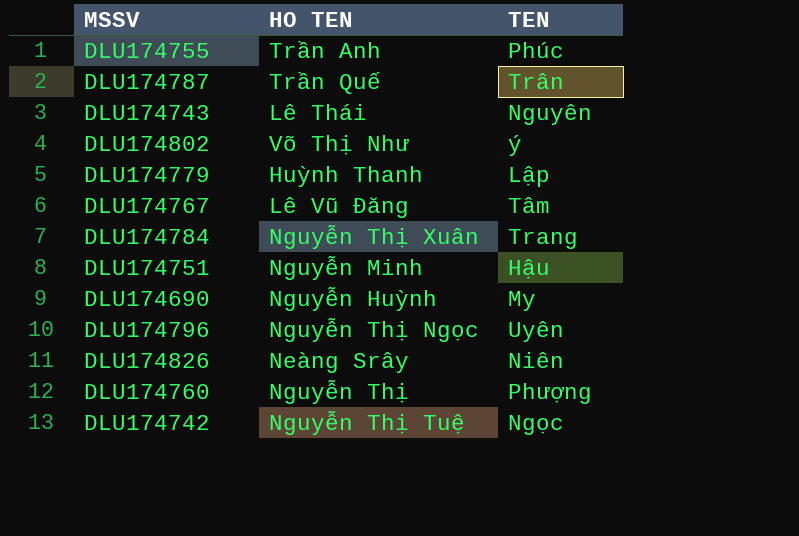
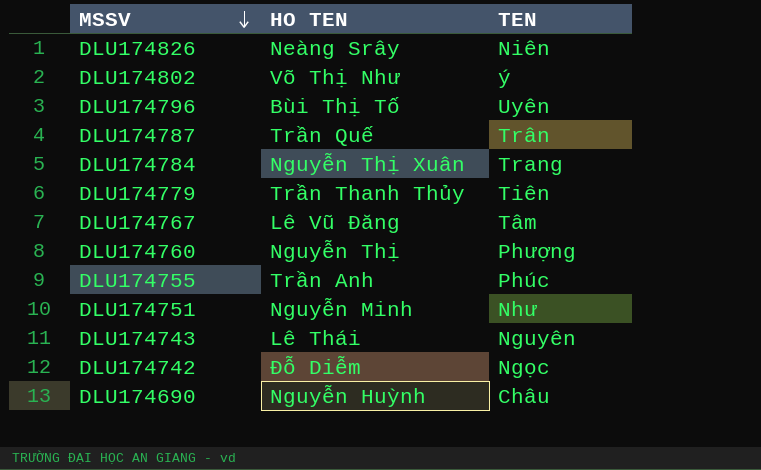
row order: none -> MSSV descending
DLU174796 | HO TEN: Nguyễn Thị Ngọc -> Bùi Thị Tố
DLU174779 | HO TEN: Huỳnh Thanh -> Trần Thanh Thủy
DLU174779 | TEN: Lập -> Tiên
DLU174751 | TEN: Hậu -> Như
DLU174742 | HO TEN: Nguyễn Thị Tuệ -> Đỗ Diễm
DLU174690 | TEN: My -> Châu

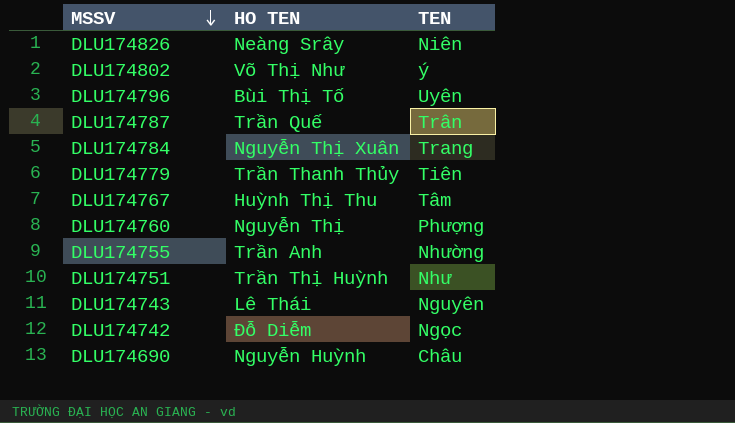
DLU174767 | HO TEN: Lê Vũ Đăng -> Huỳnh Thị Thu
DLU174755 | TEN: Phúc -> Nhường
DLU174751 | HO TEN: Nguyễn Minh -> Trần Thị Huỳnh

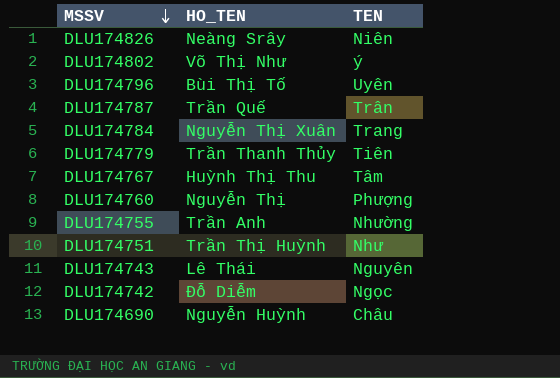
column name: HO TEN -> HO_TEN

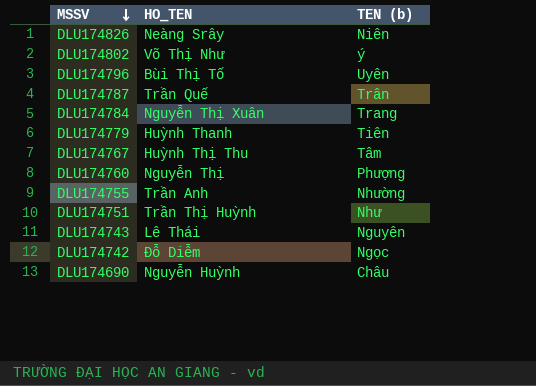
column name: TEN -> TEN (b)
DLU174779 | HO_TEN: Trần Thanh Thủy -> Huỳnh Thanh

